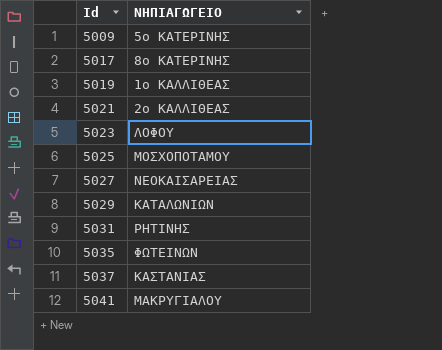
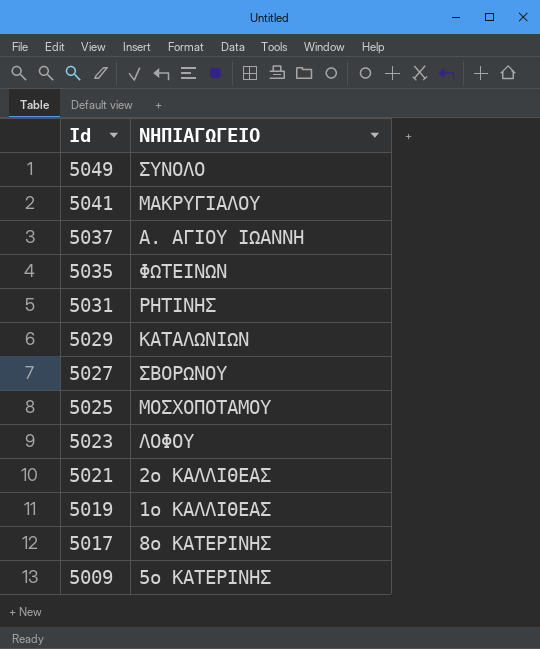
row order: Id ascending -> Id descending
row 5049: none -> ΣΥΝΟΛΟ
5037 | ΝΗΠΙΑΓΩΓΕΙΟ: ΚΑΣΤΑΝΙΑΣ -> A. ΑΓΙΟΥ ΙΩΑΝΝΗ
5027 | ΝΗΠΙΑΓΩΓΕΙΟ: ΝΕΟΚΑΙΣΑΡΕΙΑΣ -> ΣΒΟΡΩΝΟΥ

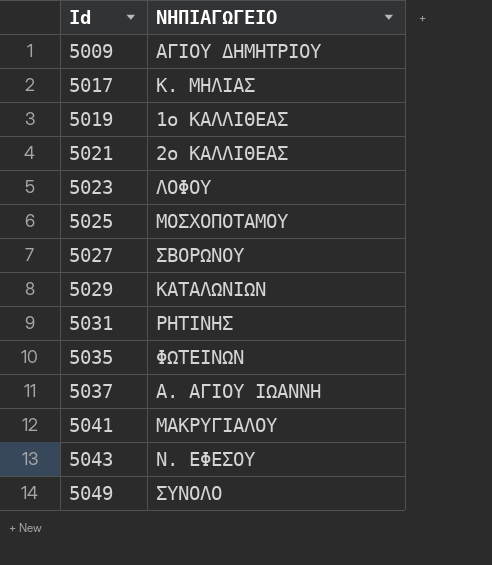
row order: Id descending -> Id ascending
5009 | ΝΗΠΙΑΓΩΓΕΙΟ: 5ο ΚΑΤΕΡΙΝΗΣ -> ΑΓΙΟΥ ΔΗΜΗΤΡΙΟΥ
5017 | ΝΗΠΙΑΓΩΓΕΙΟ: 8ο ΚΑΤΕΡΙΝΗΣ -> Κ. ΜΗΛΙΑΣ
row 5043: none -> Ν. ΕΦΕΣΟΥ

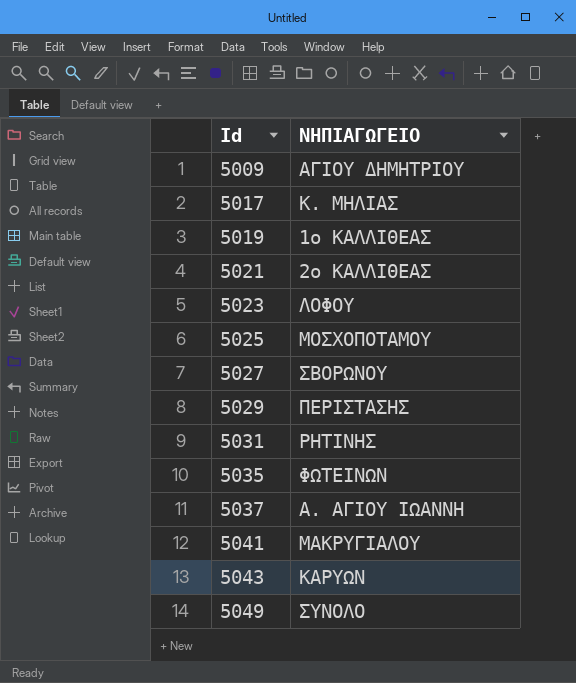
5029 | ΝΗΠΙΑΓΩΓΕΙΟ: ΚΑΤΑΛΩΝΙΩΝ -> ΠΕΡΙΣΤΑΣΗΣ
5043 | ΝΗΠΙΑΓΩΓΕΙΟ: Ν. ΕΦΕΣΟΥ -> ΚΑΡΥΩΝ

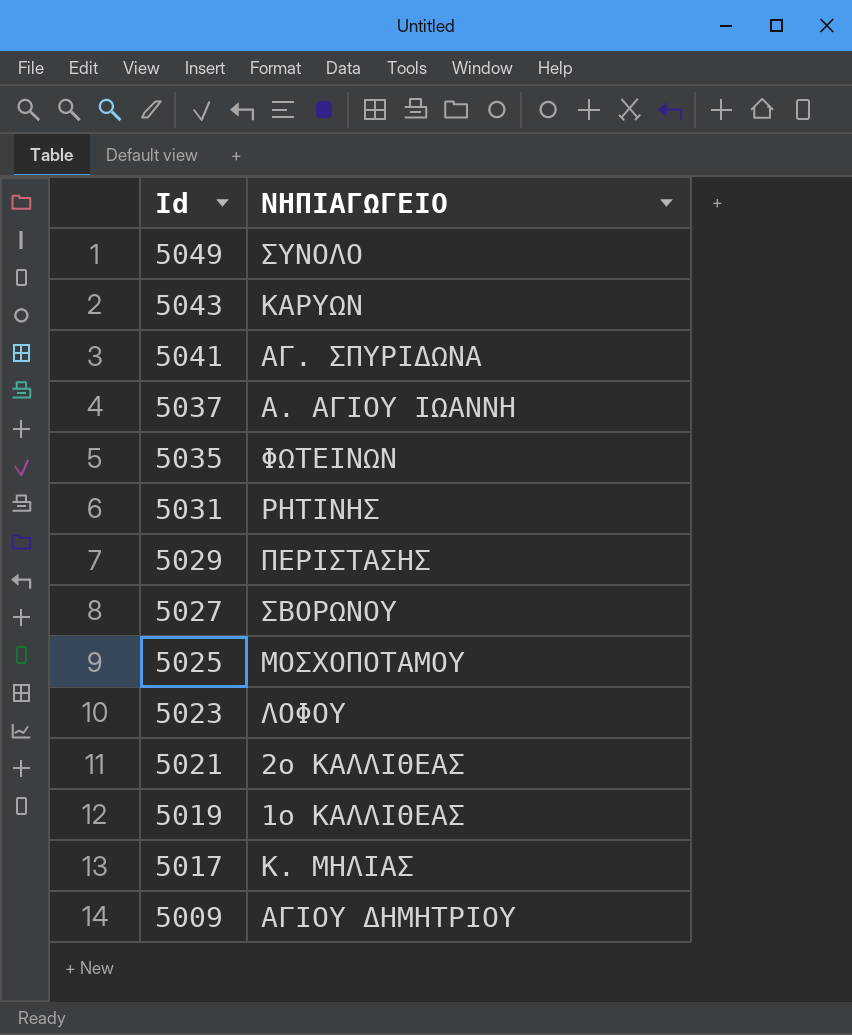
row order: Id ascending -> Id descending
5041 | ΝΗΠΙΑΓΩΓΕΙΟ: ΜΑΚΡΥΓΙΑΛΟΥ -> ΑΓ. ΣΠΥΡΙΔΩΝΑ

